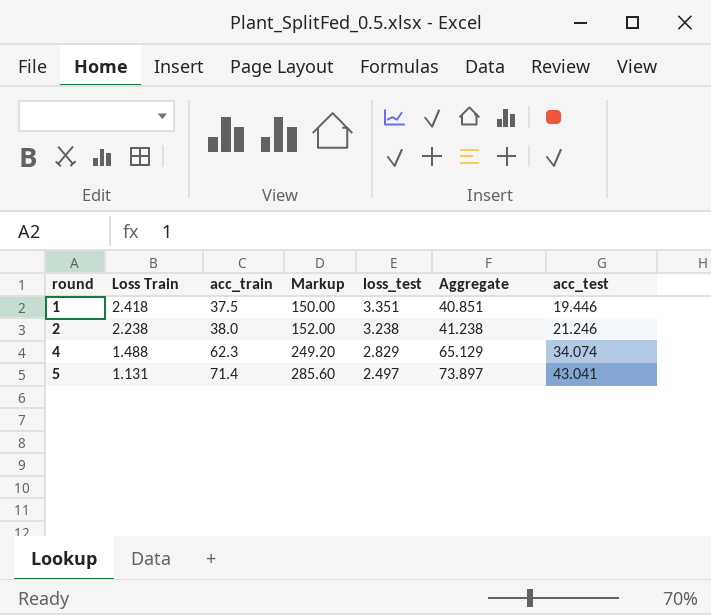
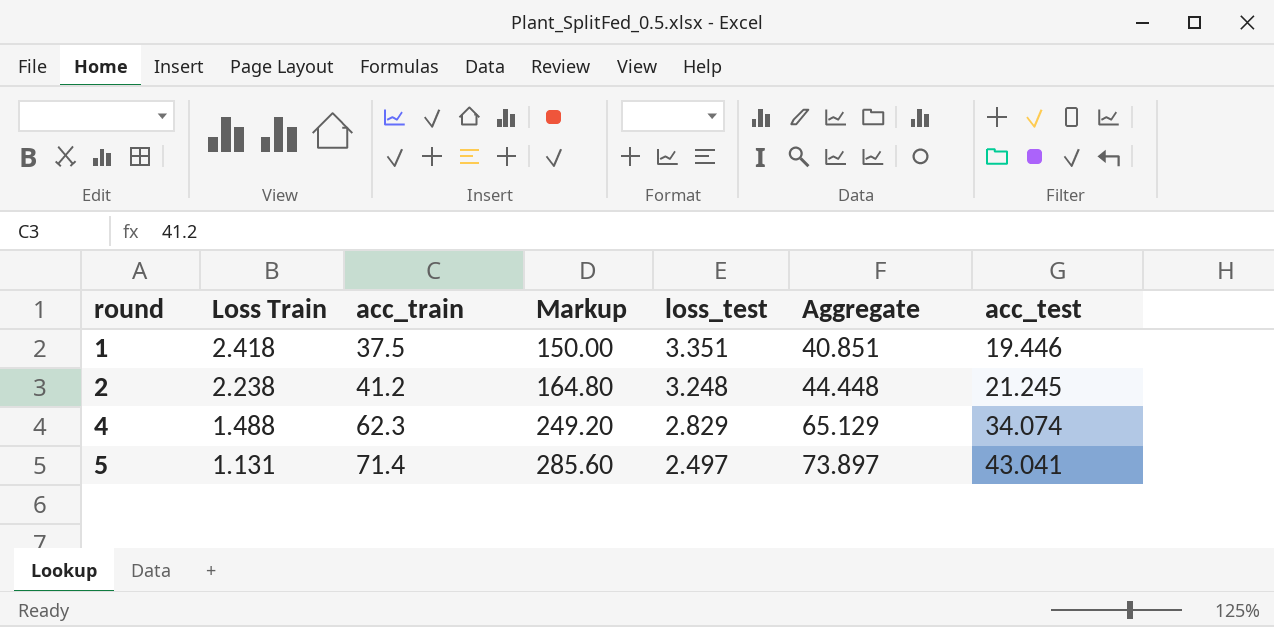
2 | acc_train: 38.0 -> 41.2
2 | Markup: 152.00 -> 164.80
2 | loss_test: 3.238 -> 3.248
2 | Aggregate: 41.238 -> 44.448
2 | acc_test: 21.246 -> 21.245

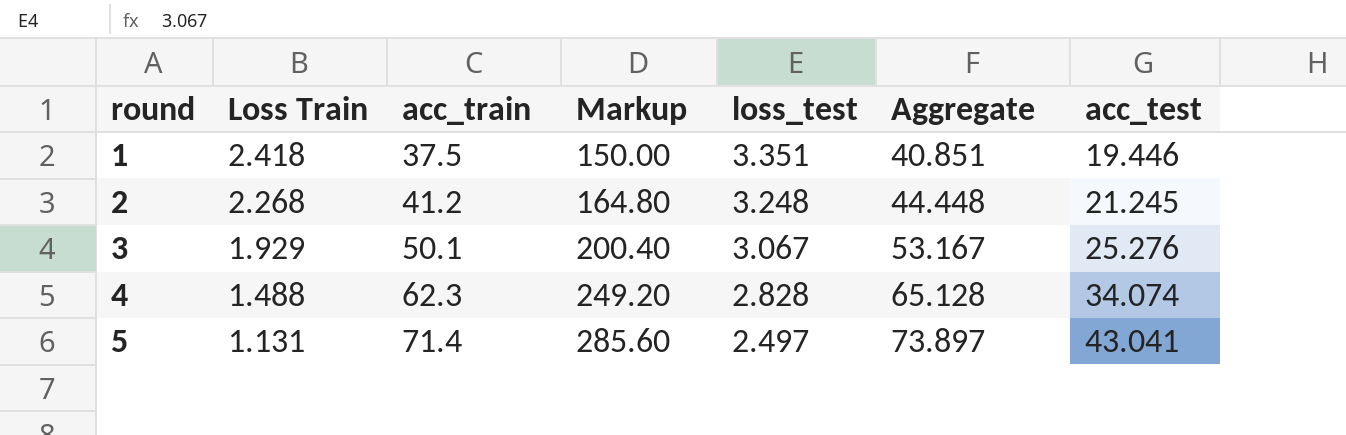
2 | Loss Train: 2.238 -> 2.268
row 3: none -> 1.929 | 50.1 | 200.40 | 3.067 | 53.167 | 25.276
4 | loss_test: 2.829 -> 2.828
4 | Aggregate: 65.129 -> 65.128

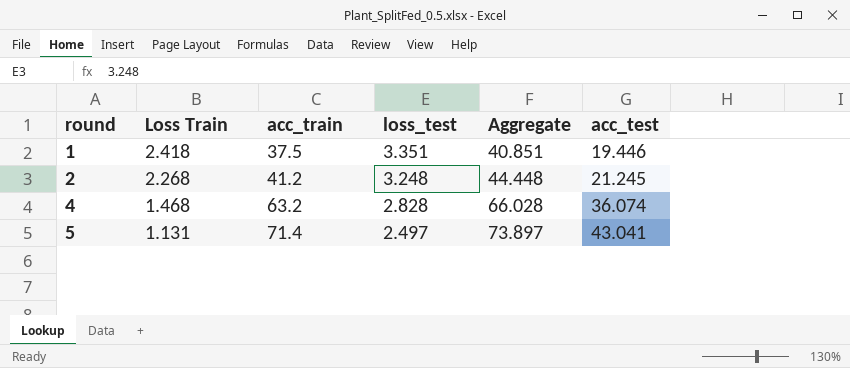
column Markup | formula: [acc_train] * 4 -> none
row 3: 1.929 | 50.1 | 200.40 | 3.067 | 53.167 | 25.276 -> none
4 | Loss Train: 1.488 -> 1.468
4 | acc_train: 62.3 -> 63.2
4 | Aggregate: 65.128 -> 66.028
4 | acc_test: 34.074 -> 36.074

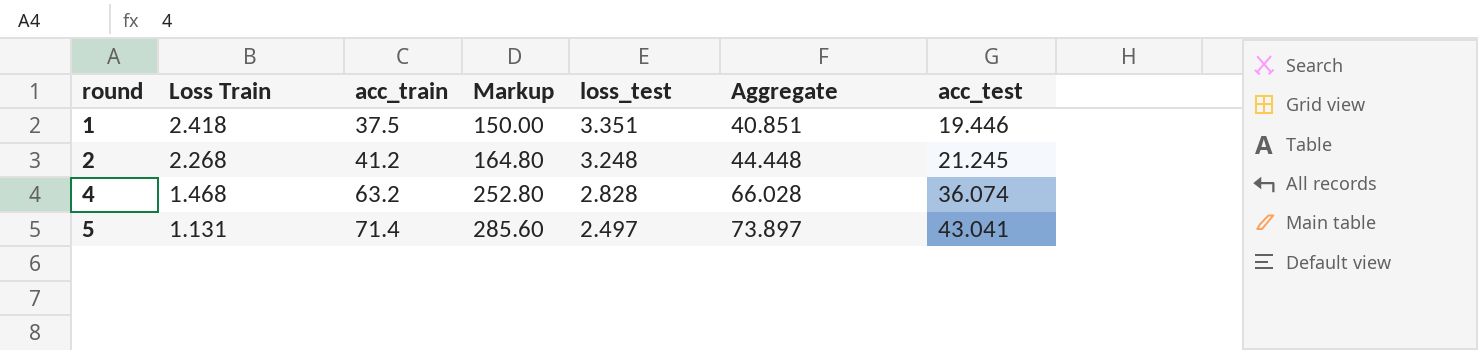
column Markup | formula: none -> [acc_train] * 4

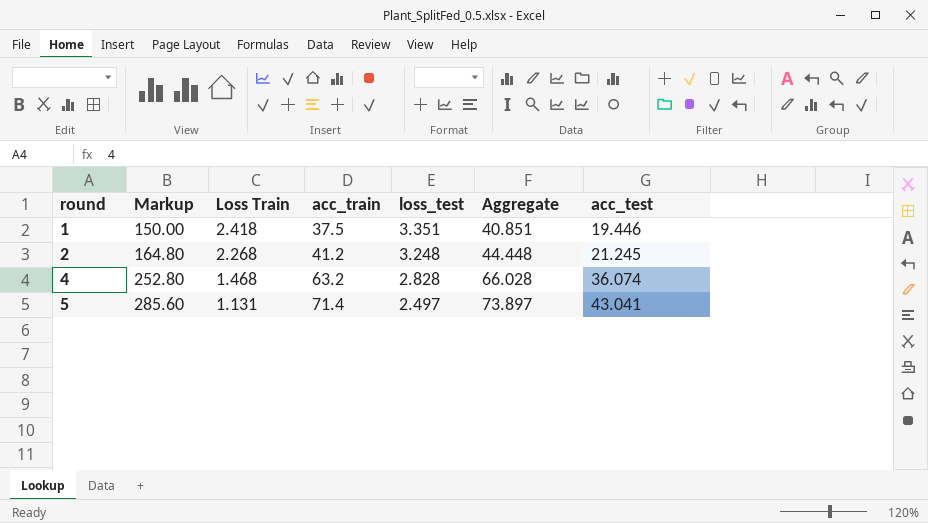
column Markup | position: 4 -> 2

